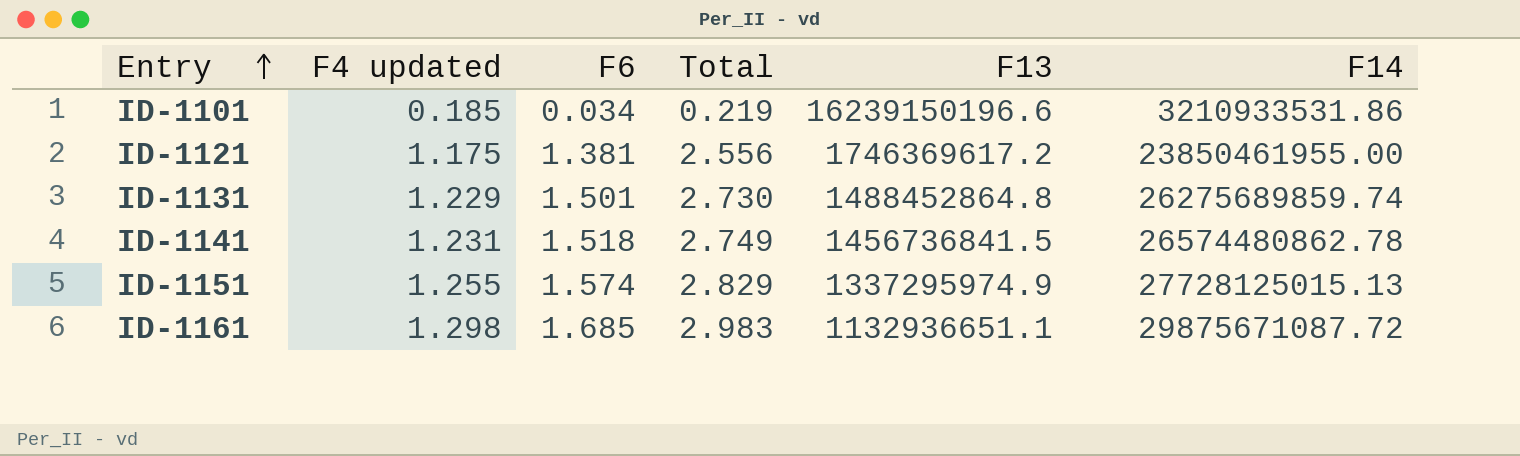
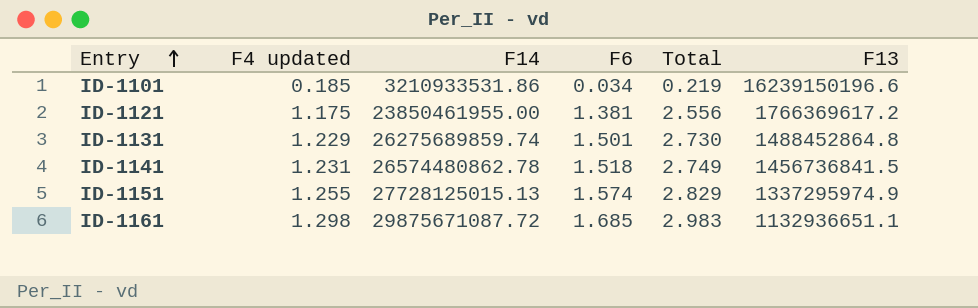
column F14 | position: 6 -> 3
ID-1121 | F13: 1746369617.2 -> 1766369617.2

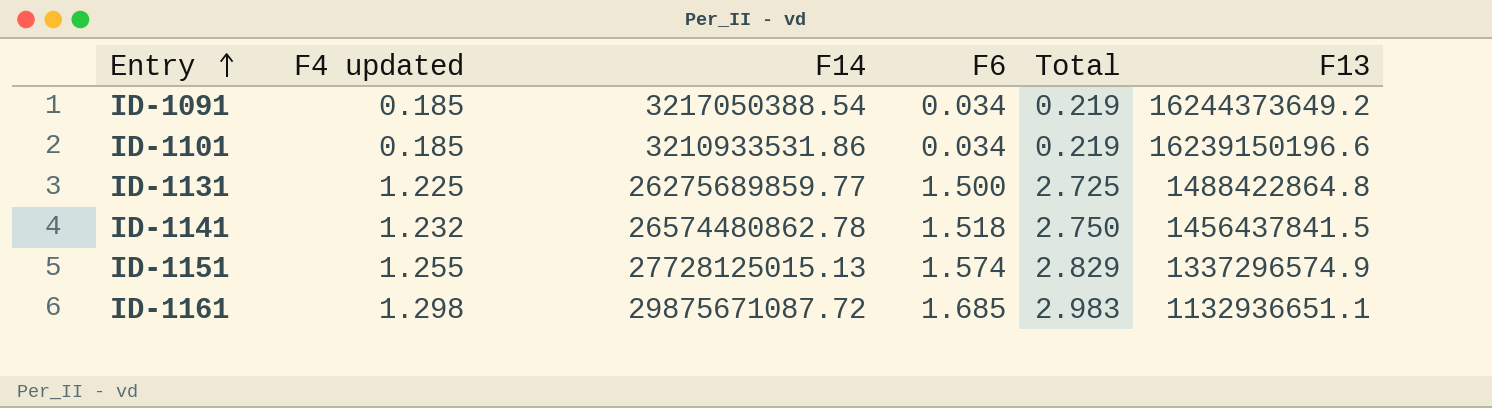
row ID-1121: 1.175 | 23850461955.00 | 1.381 | 2.556 | 1766369617.2 -> none
row ID-1091: none -> 0.185 | 3217050388.54 | 0.034 | 0.219 | 16244373649.2
ID-1131 | F4 updated: 1.229 -> 1.225
ID-1131 | F14: 26275689859.74 -> 26275689859.77
ID-1131 | F6: 1.501 -> 1.500
ID-1131 | Total: 2.730 -> 2.725
ID-1131 | F13: 1488452864.8 -> 1488422864.8
ID-1141 | F4 updated: 1.231 -> 1.232
ID-1141 | Total: 2.749 -> 2.750
ID-1141 | F13: 1456736841.5 -> 1456437841.5
ID-1151 | F13: 1337295974.9 -> 1337296574.9

